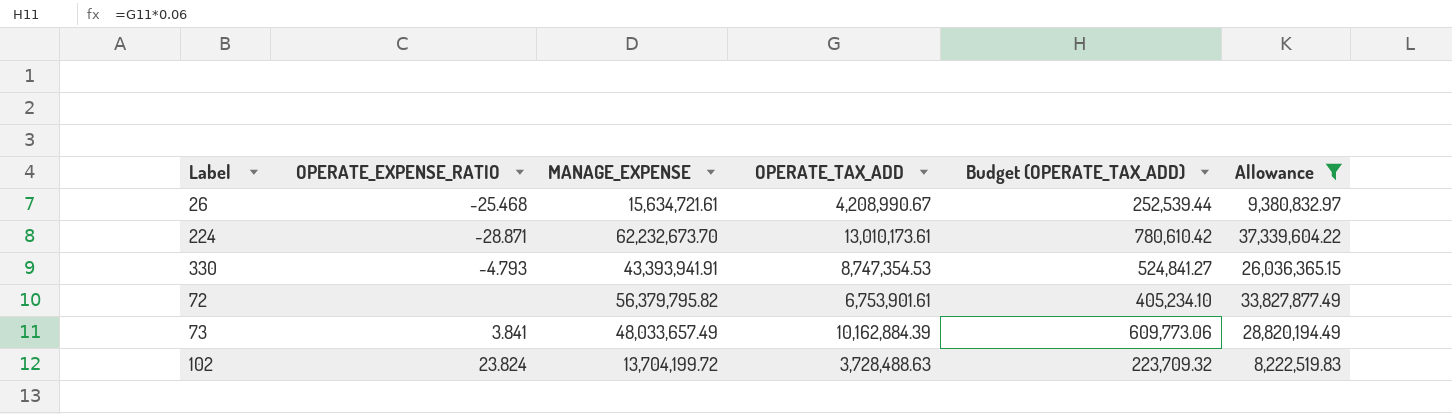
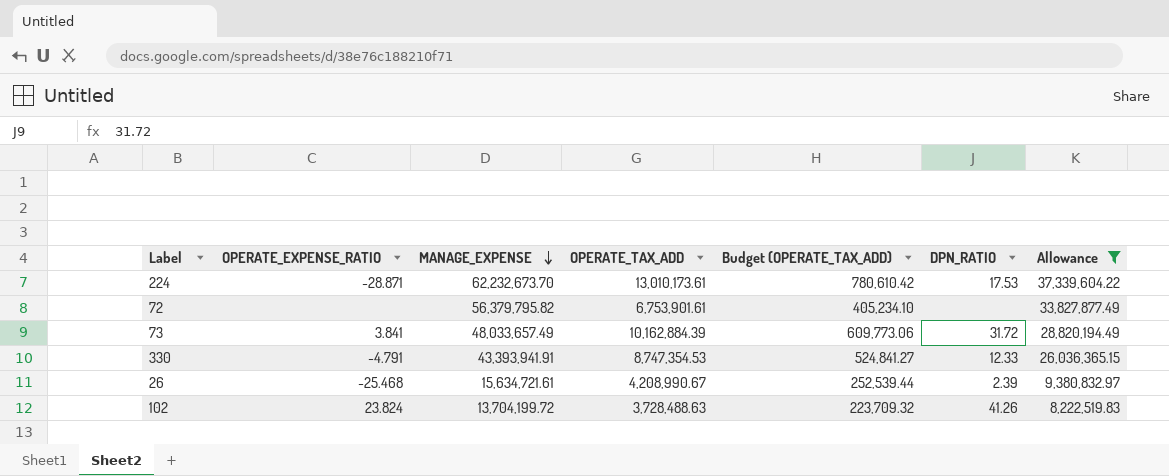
row order: none -> MANAGE_EXPENSE descending
column DPN_RATIO | position: none -> 6
330 | OPERATE_EXPENSE_RATIO: -4.793 -> -4.791

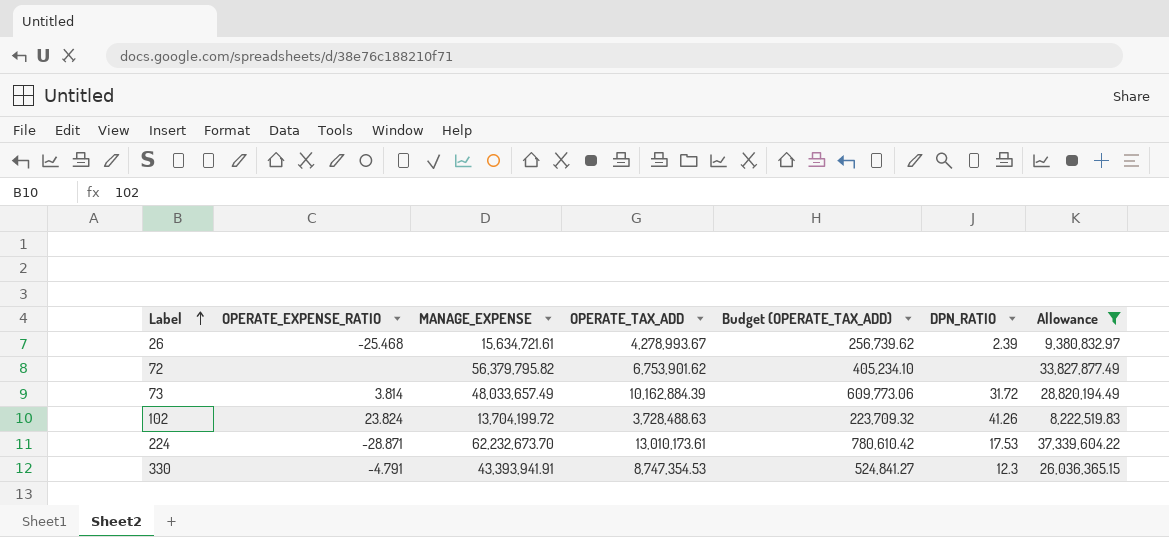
row order: MANAGE_EXPENSE descending -> Label ascending
26 | OPERATE_TAX_ADD: 4,208,990.67 -> 4,278,993.67
26 | Budget (OPERATE_TAX_ADD): 252,539.44 -> 256,739.62
72 | OPERATE_TAX_ADD: 6,753,901.61 -> 6,753,901.62
73 | OPERATE_EXPENSE_RATIO: 3.841 -> 3.814
330 | DPN_RATIO: 12.33 -> 12.3

